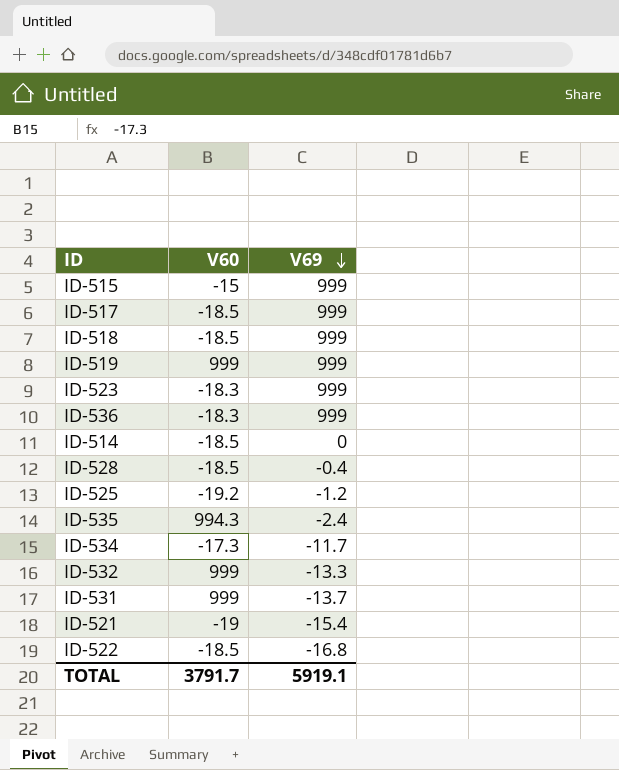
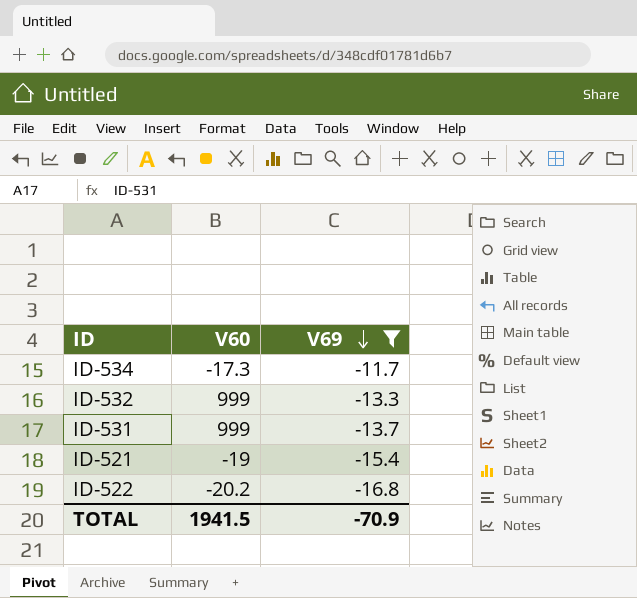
filter: none -> V69 <= -11.7
ID-522 | V60: -18.5 -> -20.2
TOTAL | V60: 3791.7 -> 1941.5
TOTAL | V69: 5919.1 -> -70.9

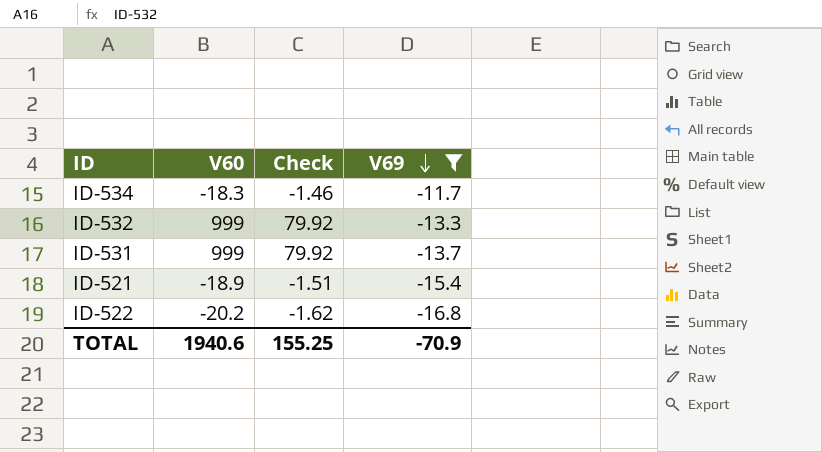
column Check | formula: none -> [V60] * 0.08
ID-534 | V60: -17.3 -> -18.3
ID-521 | V60: -19 -> -18.9
TOTAL | V60: 1941.5 -> 1940.6

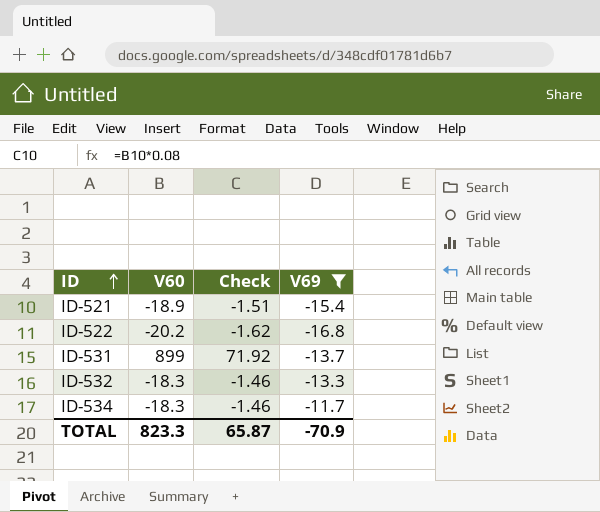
row order: V69 descending -> ID ascending
ID-531 | V60: 999 -> 899
ID-531 | Check: 79.92 -> 71.92
ID-532 | V60: 999 -> -18.3
ID-532 | Check: 79.92 -> -1.46
TOTAL | V60: 1940.6 -> 823.3
TOTAL | Check: 155.25 -> 65.87

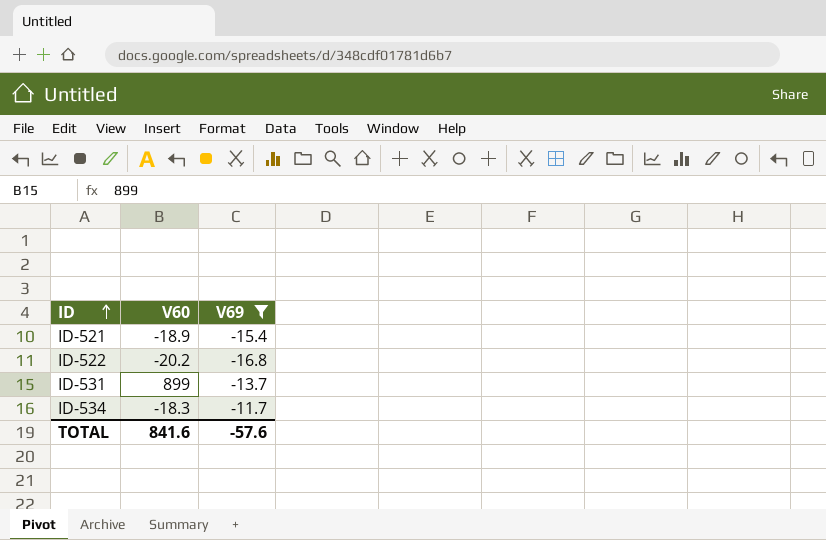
column Check | formula: [V60] * 0.08 -> none
row ID-532: -18.3 | -1.46 | -13.3 -> none
TOTAL | V60: 823.3 -> 841.6
TOTAL | V69: -70.9 -> -57.6

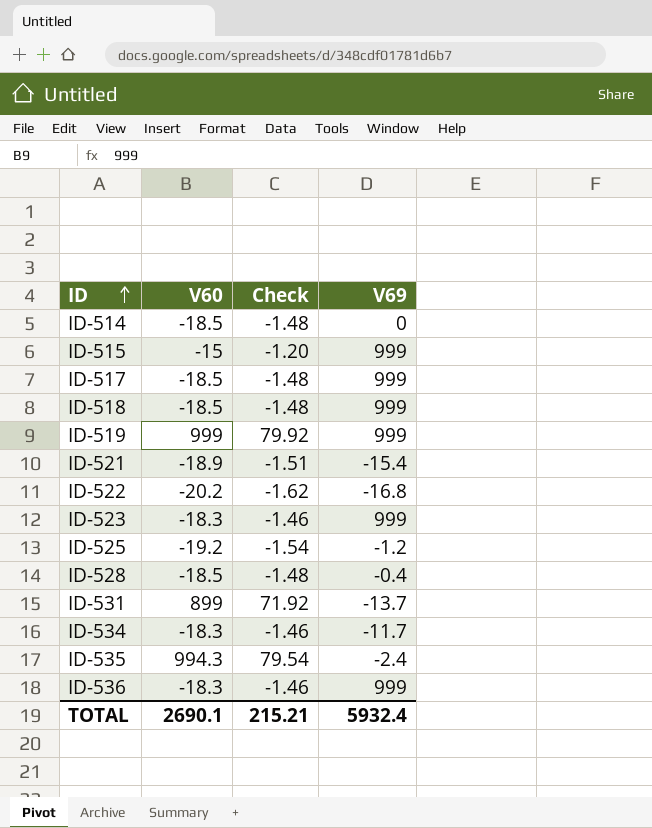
filter: V69 <= -11.7 -> none
column Check | formula: none -> [V60] * 0.08
TOTAL | V60: 841.6 -> 2690.1
TOTAL | V69: -57.6 -> 5932.4

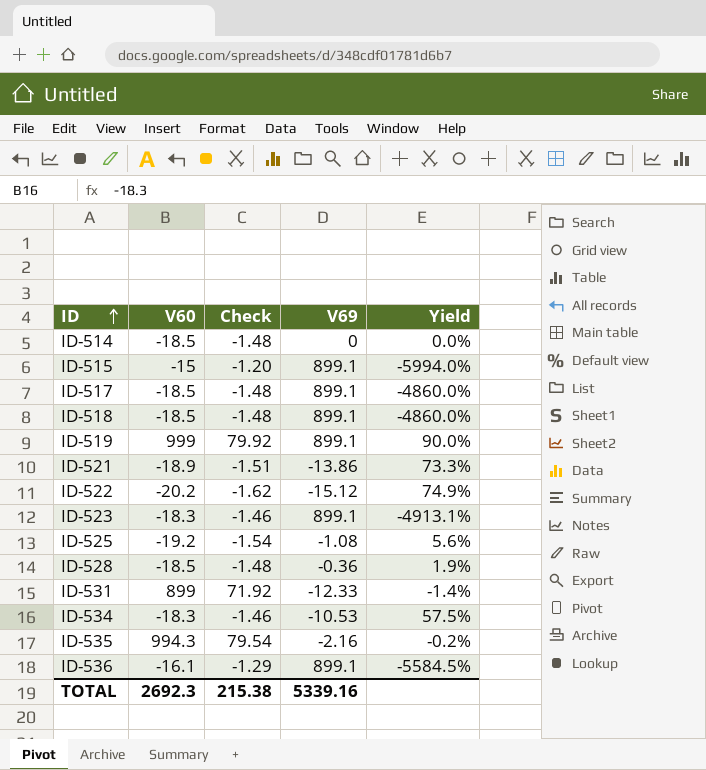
column Yield | formula: none -> [V69] / [V60]
ID-515 | V69: 999 -> 899.1
ID-517 | V69: 999 -> 899.1
ID-518 | V69: 999 -> 899.1
ID-519 | V69: 999 -> 899.1
ID-521 | V69: -15.4 -> -13.86
ID-522 | V69: -16.8 -> -15.12
ID-523 | V69: 999 -> 899.1
ID-525 | V69: -1.2 -> -1.08
ID-528 | V69: -0.4 -> -0.36
ID-531 | V69: -13.7 -> -12.33
ID-534 | V69: -11.7 -> -10.53
ID-535 | V69: -2.4 -> -2.16
ID-536 | V60: -18.3 -> -16.1
ID-536 | Check: -1.46 -> -1.29
ID-536 | V69: 999 -> 899.1
TOTAL | V60: 2690.1 -> 2692.3
TOTAL | Check: 215.21 -> 215.38
TOTAL | V69: 5932.4 -> 5339.16

